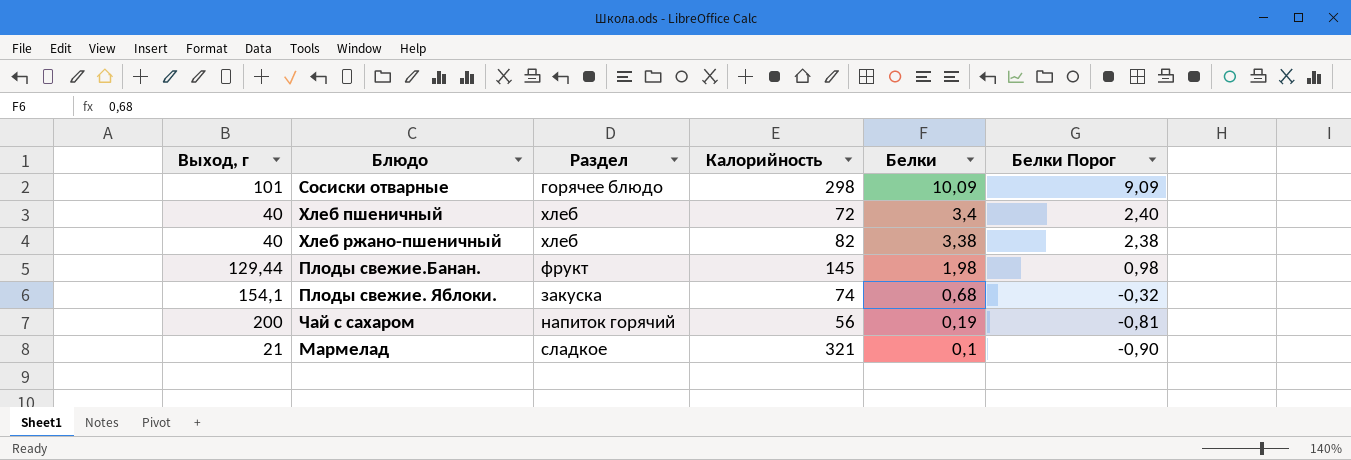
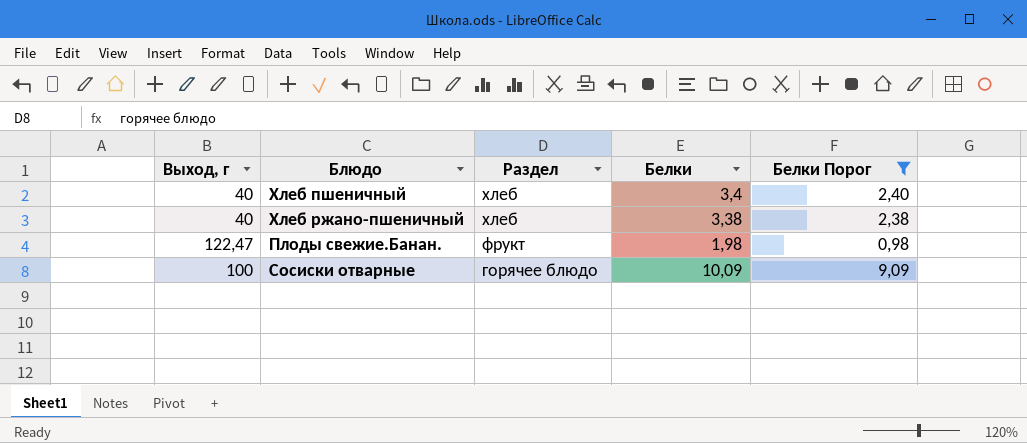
filter: none -> Белки Порог >= 0,98
row order: Белки descending -> Раздел descending
column Калорийность | position: 4 -> none
Плоды свежие.Банан. | Выход, г: 129,44 -> 122,47
Сосиски отварные | Выход, г: 101 -> 100

